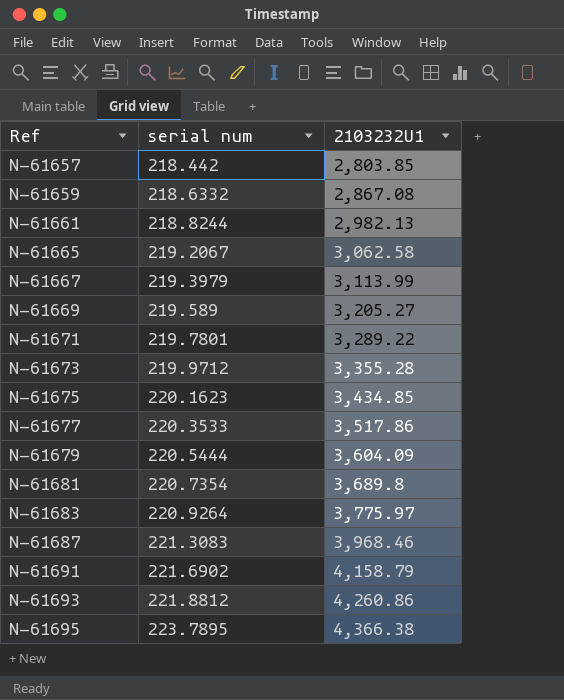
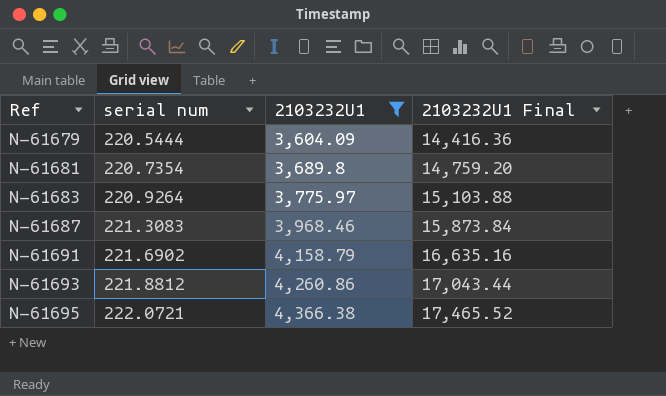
filter: none -> 2103232U1 >= 3,604.09
column 2103232U1 Final | formula: none -> [2103232U1] * 4
N-61695 | serial num: 223.7895 -> 222.0721

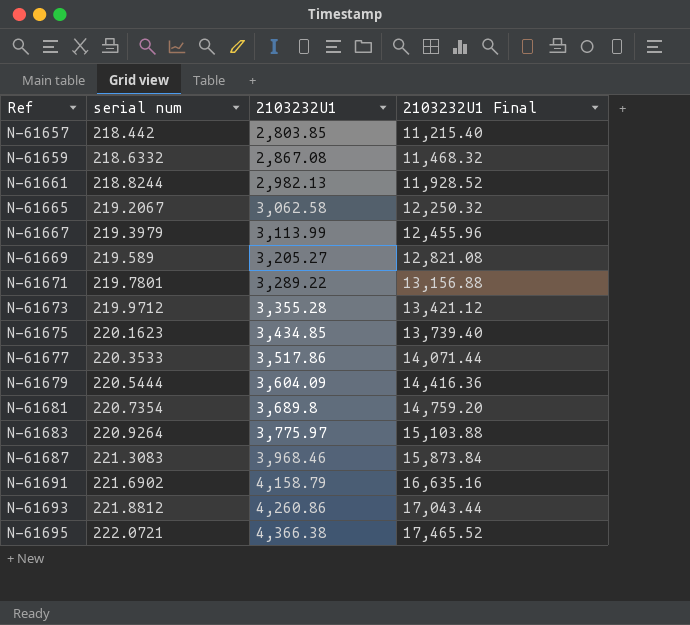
filter: 2103232U1 >= 3,604.09 -> none

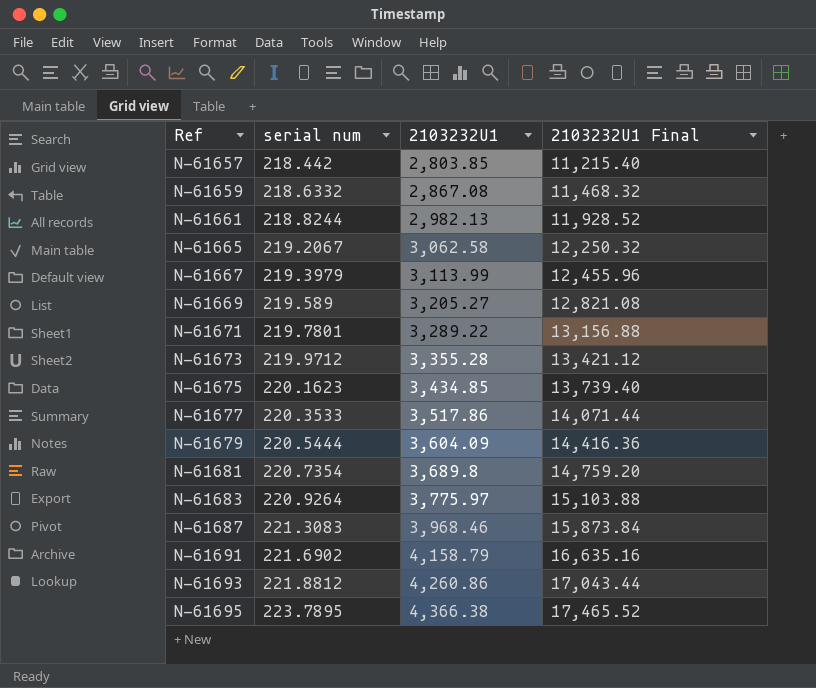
N-61695 | serial num: 222.0721 -> 223.7895

